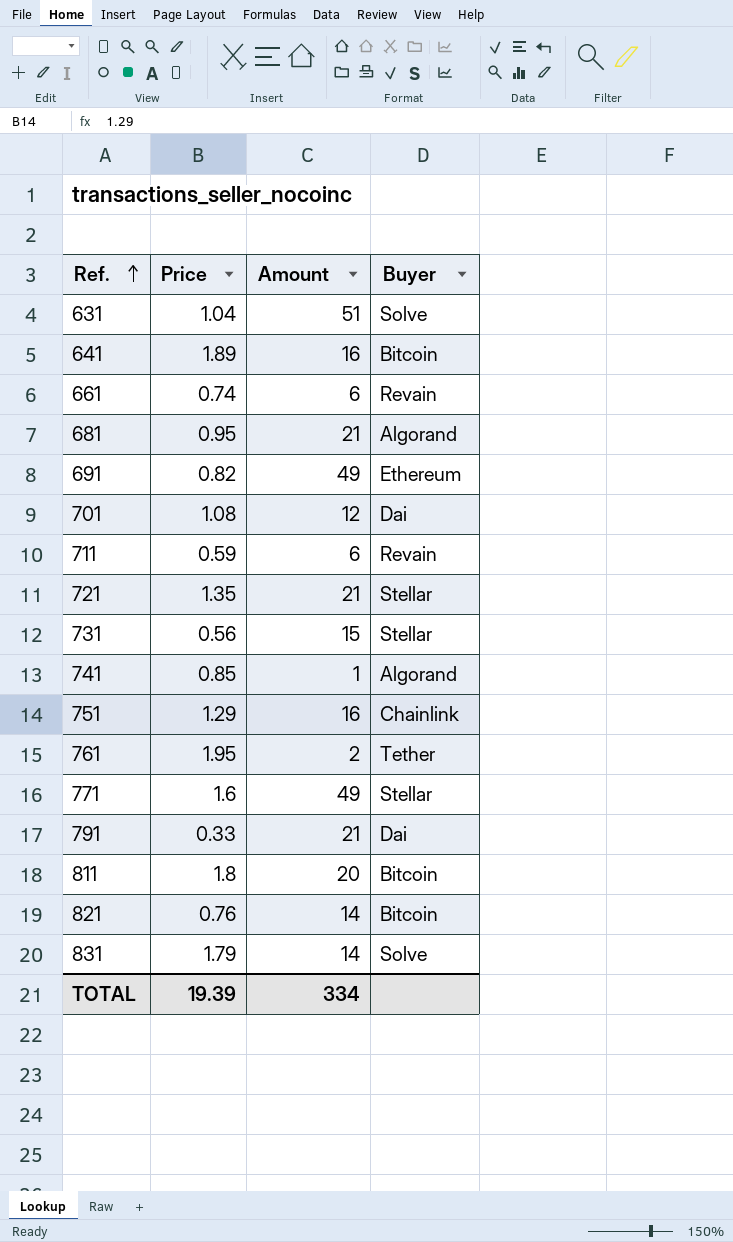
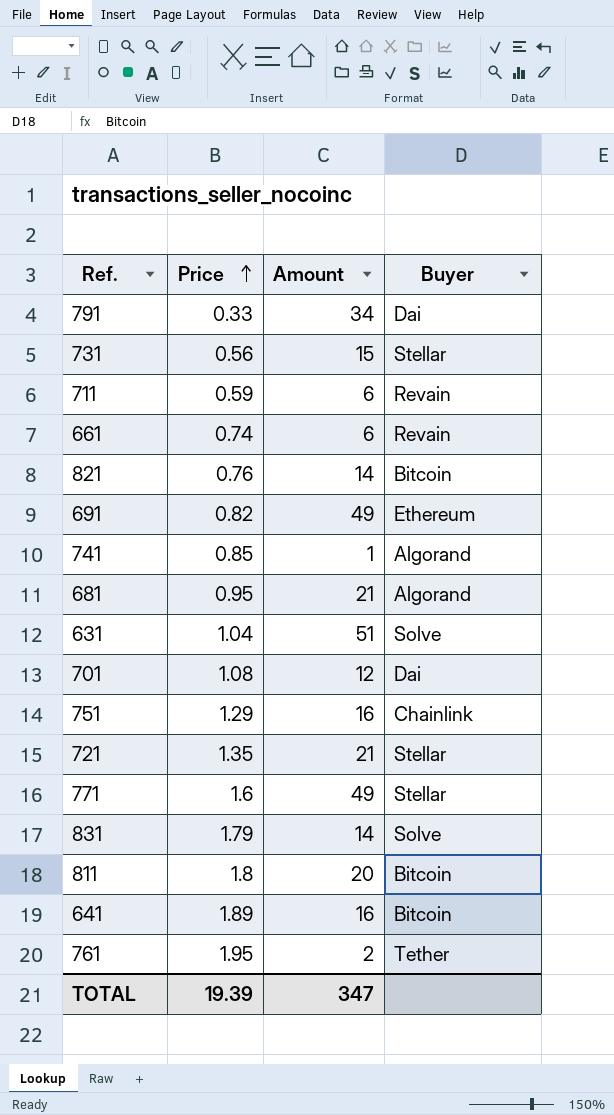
row order: Ref. ascending -> Price ascending
791 | Amount: 21 -> 34
TOTAL | Amount: 334 -> 347

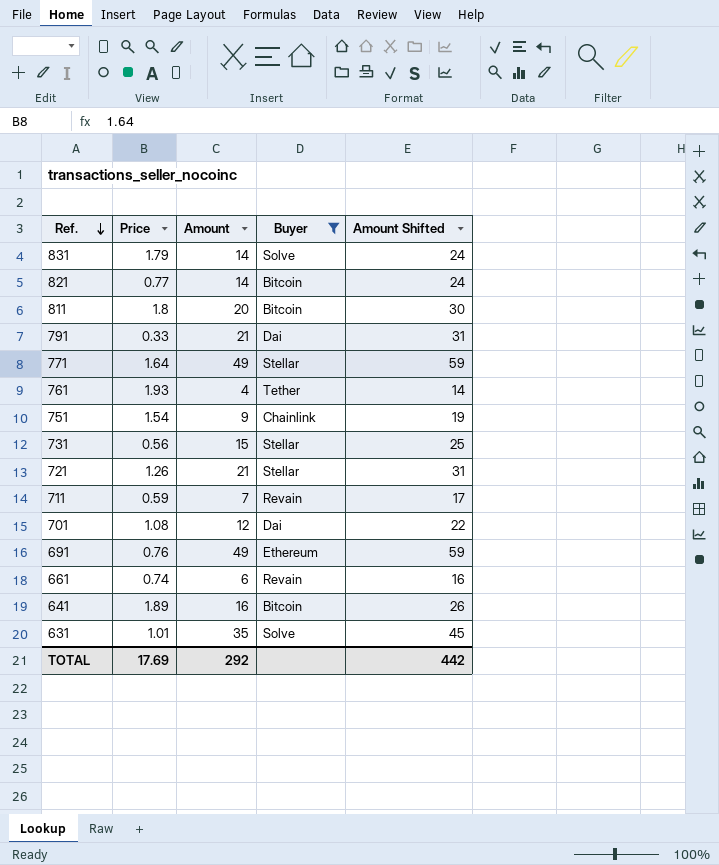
filter: none -> Buyer != Algorand
row order: Price ascending -> Ref. descending
column Amount Shifted | formula: none -> [Amount] + 10
821 | Price: 0.76 -> 0.77
791 | Amount: 34 -> 21
771 | Price: 1.6 -> 1.64
761 | Price: 1.95 -> 1.93
761 | Amount: 2 -> 4
751 | Price: 1.29 -> 1.54
751 | Amount: 16 -> 9
721 | Price: 1.35 -> 1.26
711 | Amount: 6 -> 7
691 | Price: 0.82 -> 0.76
631 | Price: 1.04 -> 1.01
631 | Amount: 51 -> 35
TOTAL | Price: 19.39 -> 17.69
TOTAL | Amount: 347 -> 292

